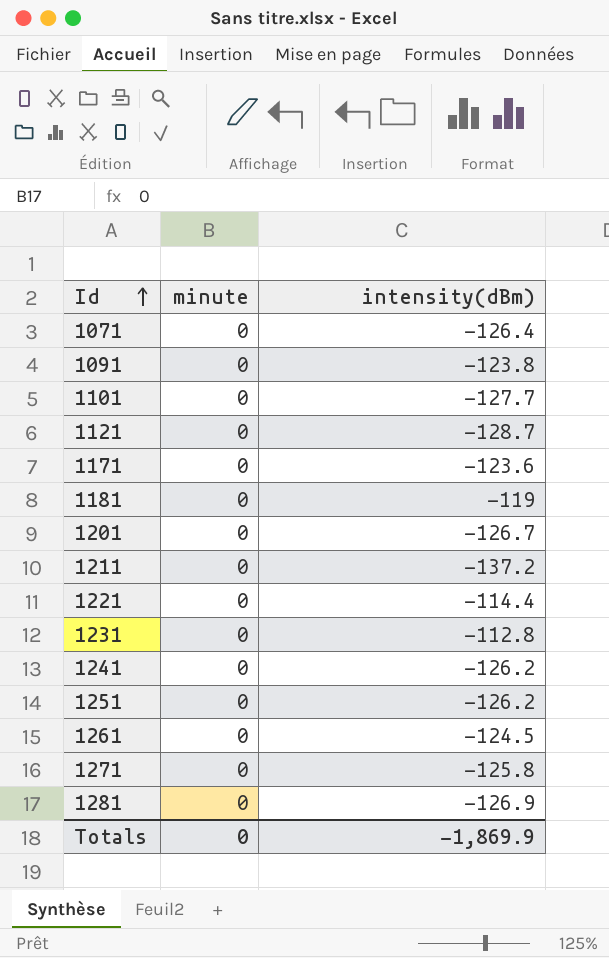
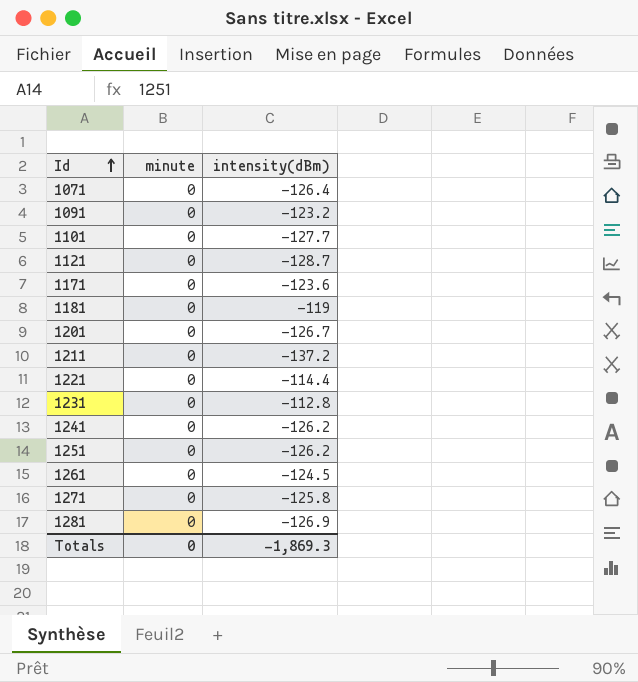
1091 | intensity(dBm): -123.8 -> -123.2
Totals | intensity(dBm): -1,869.9 -> -1,869.3

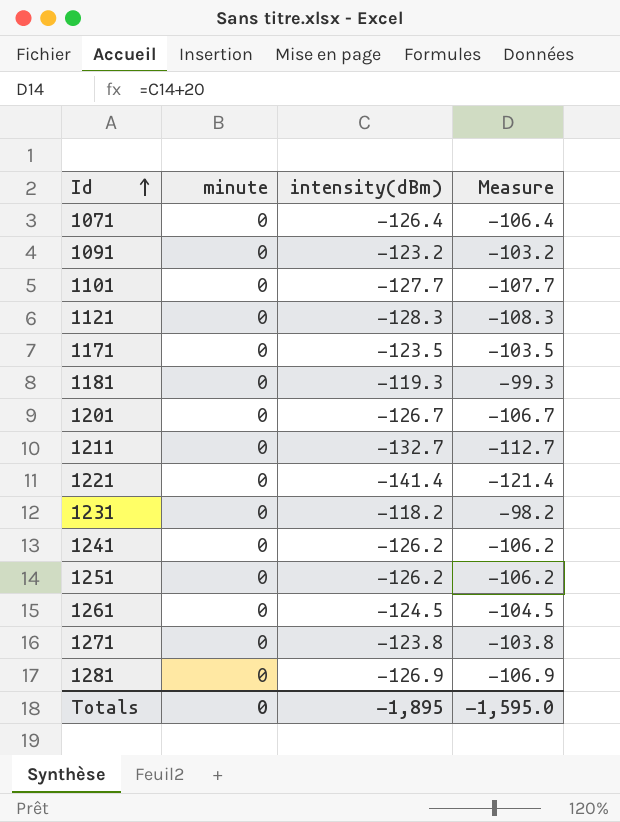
column Measure | formula: none -> [intensity(dBm)] + 20
1121 | intensity(dBm): -128.7 -> -128.3
1171 | intensity(dBm): -123.6 -> -123.5
1181 | intensity(dBm): -119 -> -119.3
1211 | intensity(dBm): -137.2 -> -132.7
1221 | intensity(dBm): -114.4 -> -141.4
1231 | intensity(dBm): -112.8 -> -118.2
1271 | intensity(dBm): -125.8 -> -123.8
Totals | intensity(dBm): -1,869.3 -> -1,895

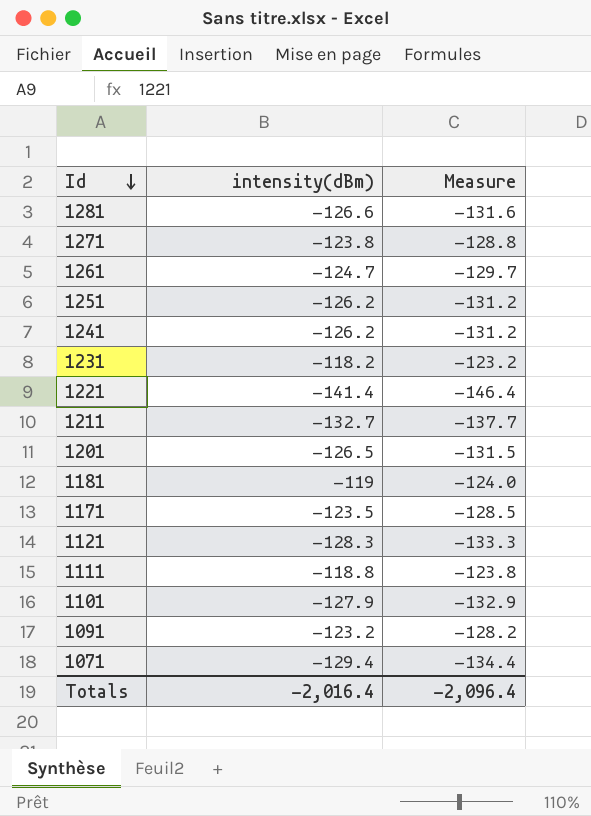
row order: Id ascending -> Id descending
column minute | position: 2 -> none
column Measure | formula: [intensity(dBm)] + 20 -> [intensity(dBm)] - 5
1281 | intensity(dBm): -126.9 -> -126.6
1261 | intensity(dBm): -124.5 -> -124.7
1201 | intensity(dBm): -126.7 -> -126.5
1181 | intensity(dBm): -119.3 -> -119
row 1111: none -> -118.8 | -123.8
1101 | intensity(dBm): -127.7 -> -127.9
1071 | intensity(dBm): -126.4 -> -129.4
Totals | intensity(dBm): -1,895 -> -2,016.4
Totals | Measure: -1,595.0 -> -2,096.4

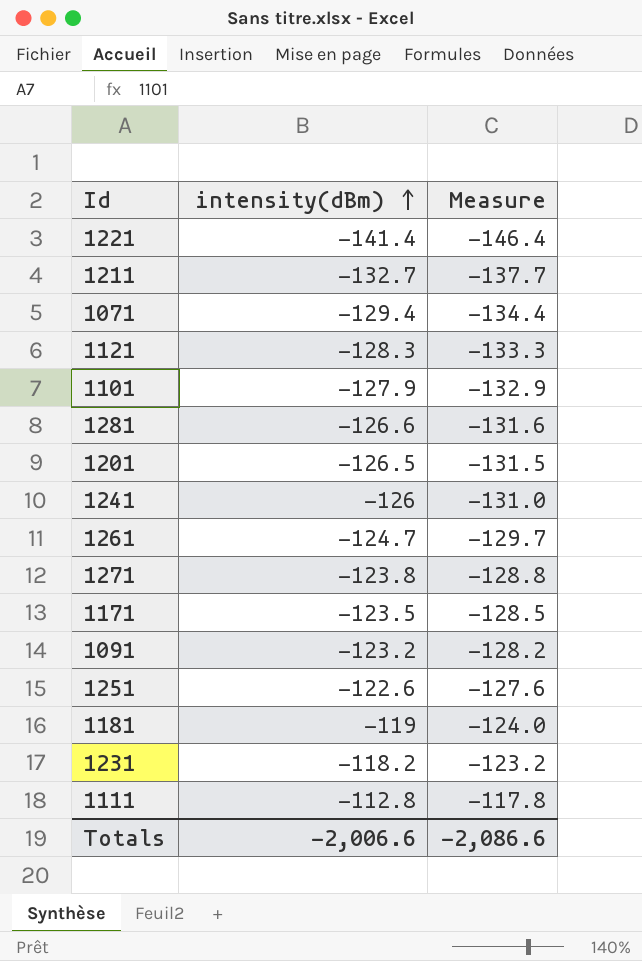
row order: Id descending -> intensity(dBm) ascending
1241 | intensity(dBm): -126.2 -> -126
1241 | Measure: -131.2 -> -131.0
1251 | intensity(dBm): -126.2 -> -122.6
1251 | Measure: -131.2 -> -127.6
1111 | intensity(dBm): -118.8 -> -112.8
1111 | Measure: -123.8 -> -117.8
Totals | intensity(dBm): -2,016.4 -> -2,006.6
Totals | Measure: -2,096.4 -> -2,086.6

